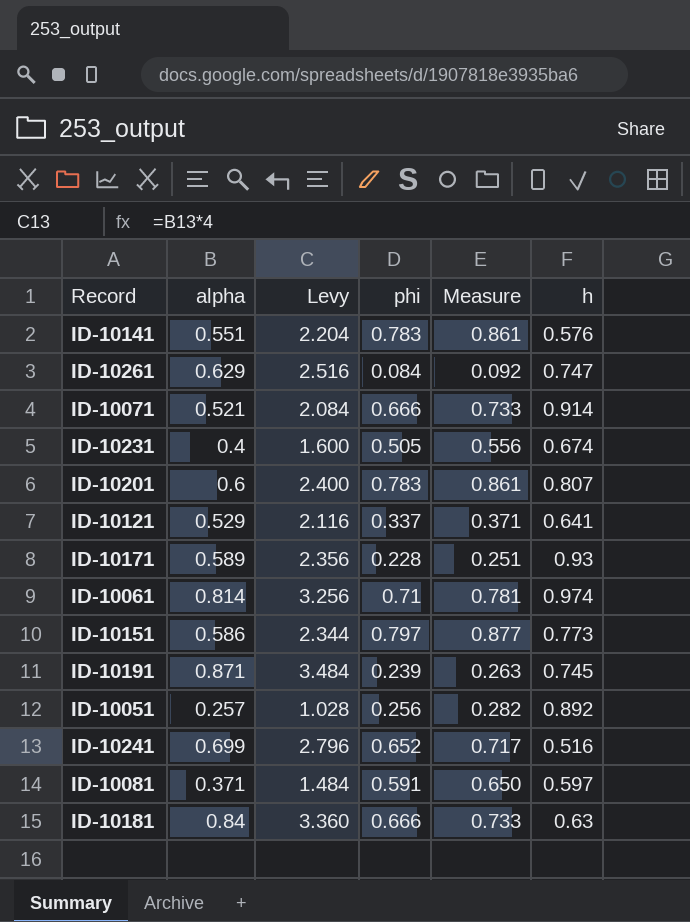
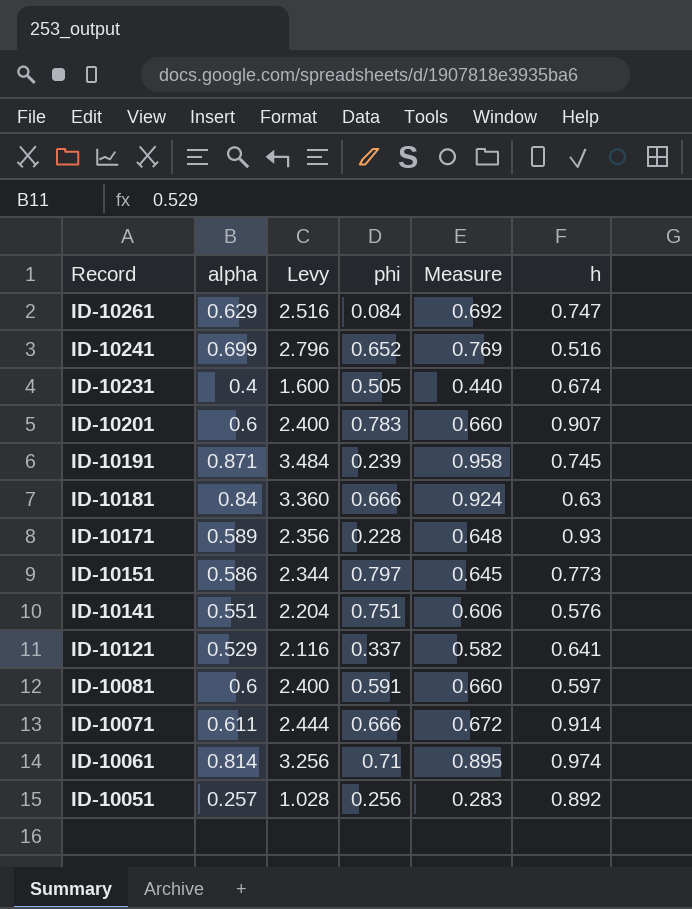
row order: none -> Record descending
column Measure | formula: [phi] * 1.1 -> [alpha] * 1.1
ID-10201 | h: 0.807 -> 0.907
ID-10141 | phi: 0.783 -> 0.751
ID-10081 | alpha: 0.371 -> 0.6
ID-10081 | Levy: 1.484 -> 2.400
ID-10071 | alpha: 0.521 -> 0.611
ID-10071 | Levy: 2.084 -> 2.444

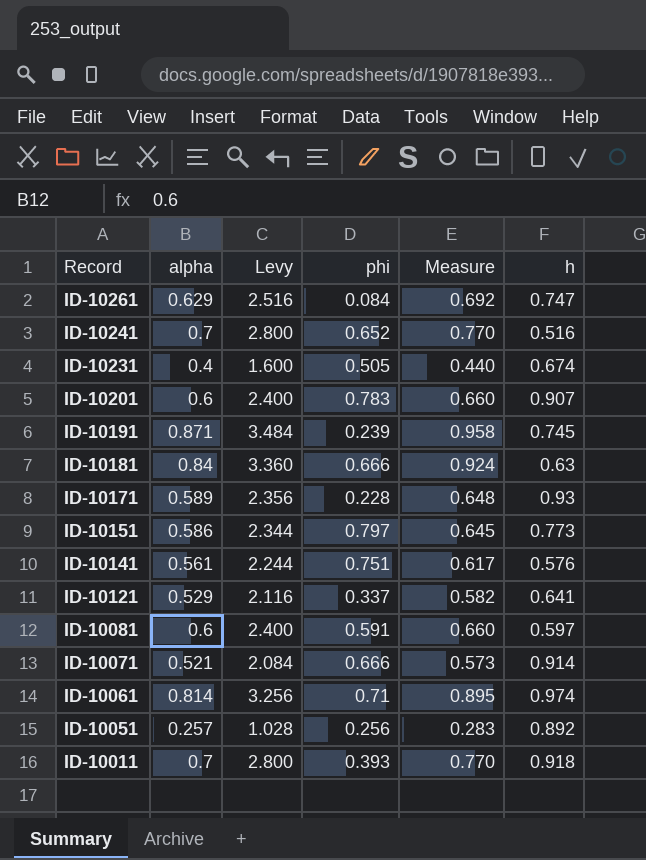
ID-10241 | alpha: 0.699 -> 0.7
ID-10241 | Levy: 2.796 -> 2.800
ID-10241 | Measure: 0.769 -> 0.770
ID-10141 | alpha: 0.551 -> 0.561
ID-10141 | Levy: 2.204 -> 2.244
ID-10141 | Measure: 0.606 -> 0.617
ID-10071 | alpha: 0.611 -> 0.521
ID-10071 | Levy: 2.444 -> 2.084
ID-10071 | Measure: 0.672 -> 0.573
row ID-10011: none -> 0.7 | 2.800 | 0.393 | 0.770 | 0.918

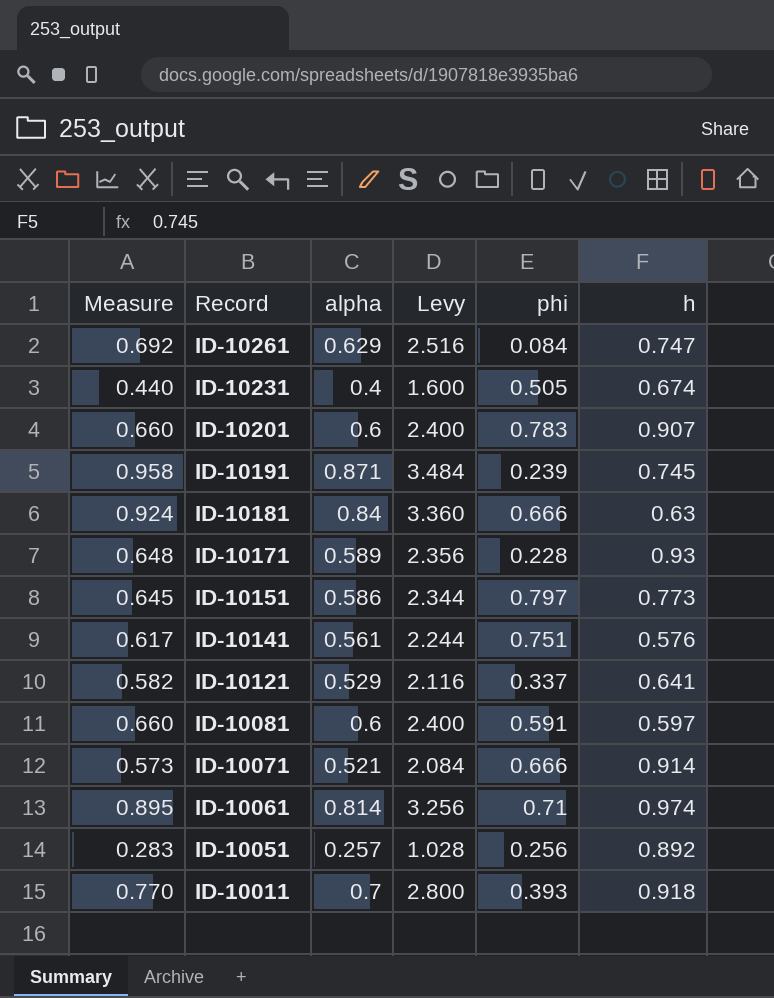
column Measure | position: 5 -> 1
row ID-10241: 0.7 | 2.800 | 0.652 | 0.770 | 0.516 -> none

